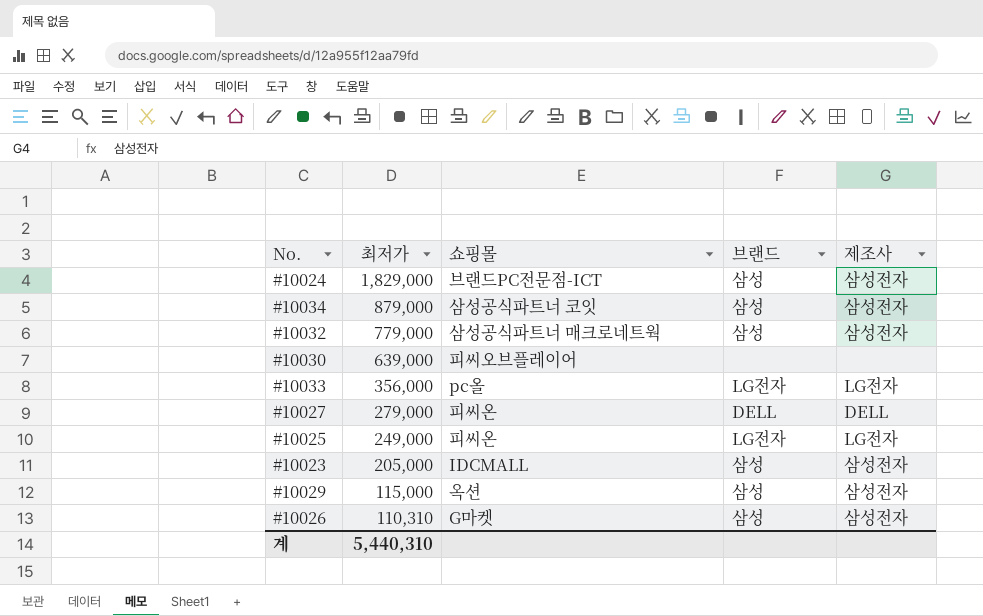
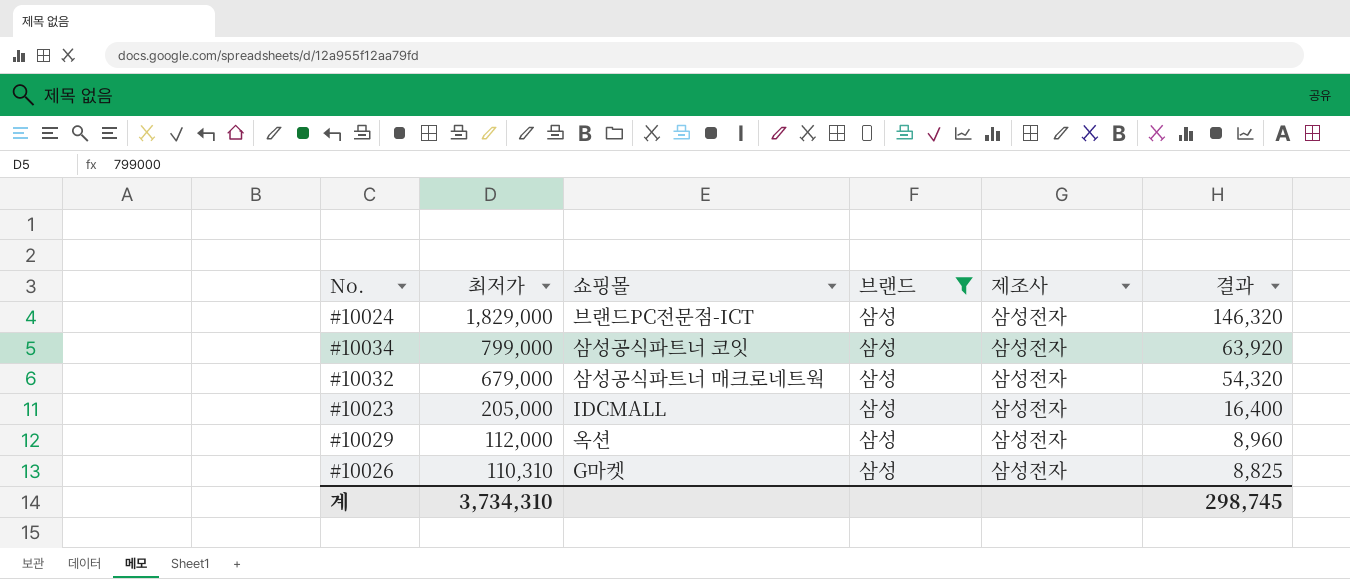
filter: none -> 브랜드 = 삼성
column 결과 | formula: none -> [최저가] * 0.08
#10034 | 최저가: 879,000 -> 799,000
#10032 | 최저가: 779,000 -> 679,000
#10029 | 최저가: 115,000 -> 112,000
계 | 최저가: 5,440,310 -> 3,734,310

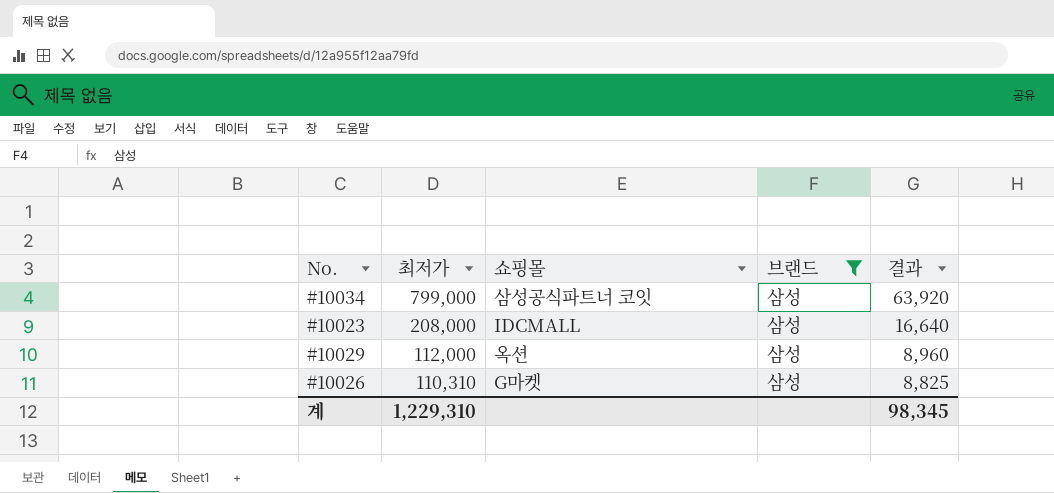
column 제조사 | position: 5 -> none
row #10024: 1,829,000 | 브랜드PC전문점-ICT | 삼성 | 삼성전자 | 146,320 -> none
row #10032: 679,000 | 삼성공식파트너 매크로네트웍 | 삼성 | 삼성전자 | 54,320 -> none
#10023 | 최저가: 205,000 -> 208,000
#10023 | 결과: 16,400 -> 16,640
계 | 최저가: 3,734,310 -> 1,229,310
계 | 결과: 298,745 -> 98,345

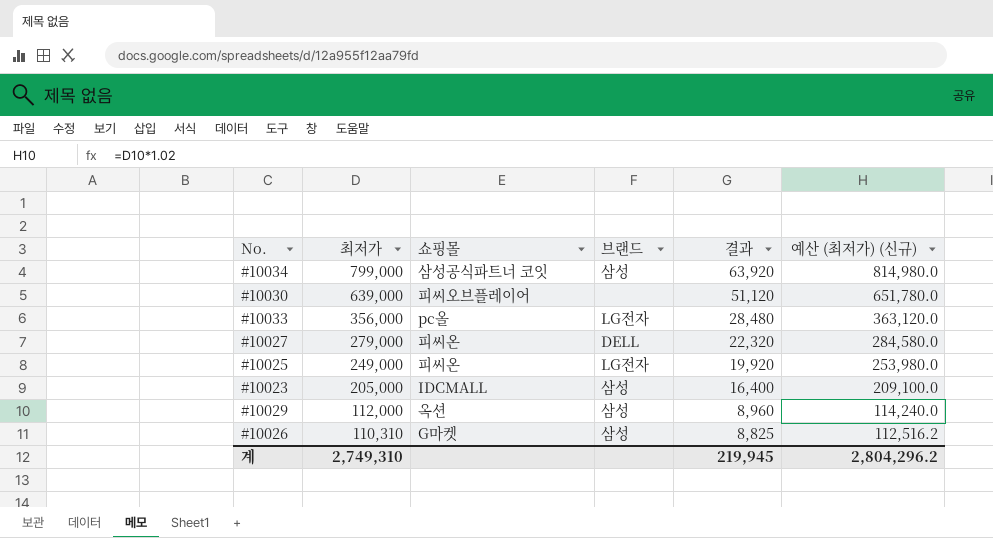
filter: 브랜드 = 삼성 -> none
column 예산 (최저가) (신규) | formula: none -> [최저가] * 1.02
#10023 | 최저가: 208,000 -> 205,000
#10023 | 결과: 16,640 -> 16,400
계 | 최저가: 1,229,310 -> 2,749,310
계 | 결과: 98,345 -> 219,945

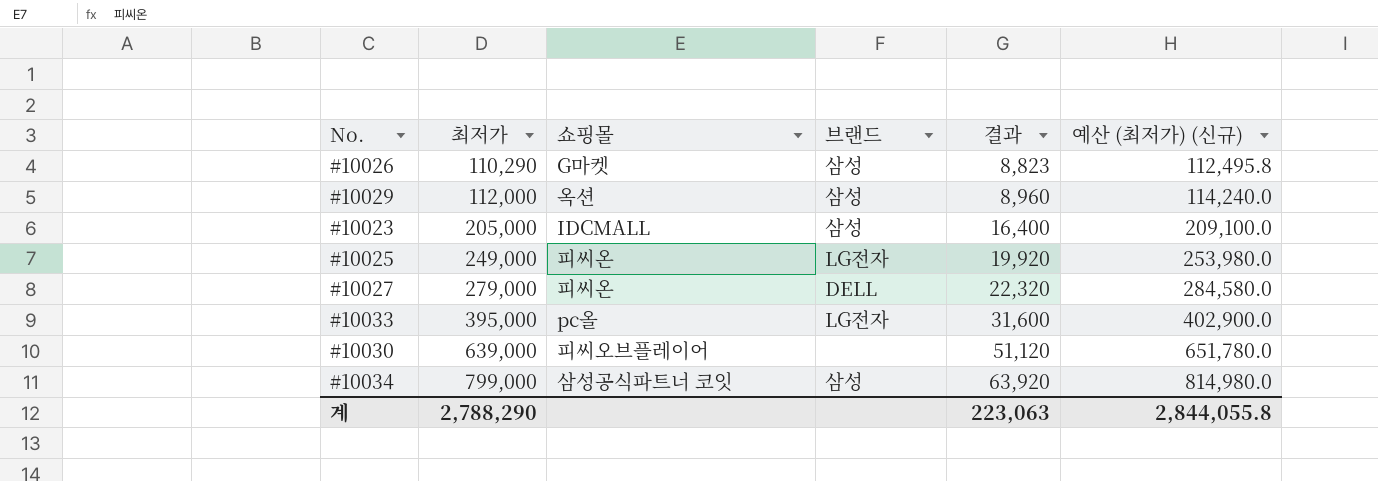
row order: 최저가 descending -> 최저가 ascending
#10026 | 최저가: 110,310 -> 110,290
#10026 | 결과: 8,825 -> 8,823
#10026 | 예산 (최저가) (신규): 112,516.2 -> 112,495.8
#10033 | 최저가: 356,000 -> 395,000
#10033 | 결과: 28,480 -> 31,600
#10033 | 예산 (최저가) (신규): 363,120.0 -> 402,900.0
계 | 최저가: 2,749,310 -> 2,788,290
계 | 결과: 219,945 -> 223,063
계 | 예산 (최저가) (신규): 2,804,296.2 -> 2,844,055.8

